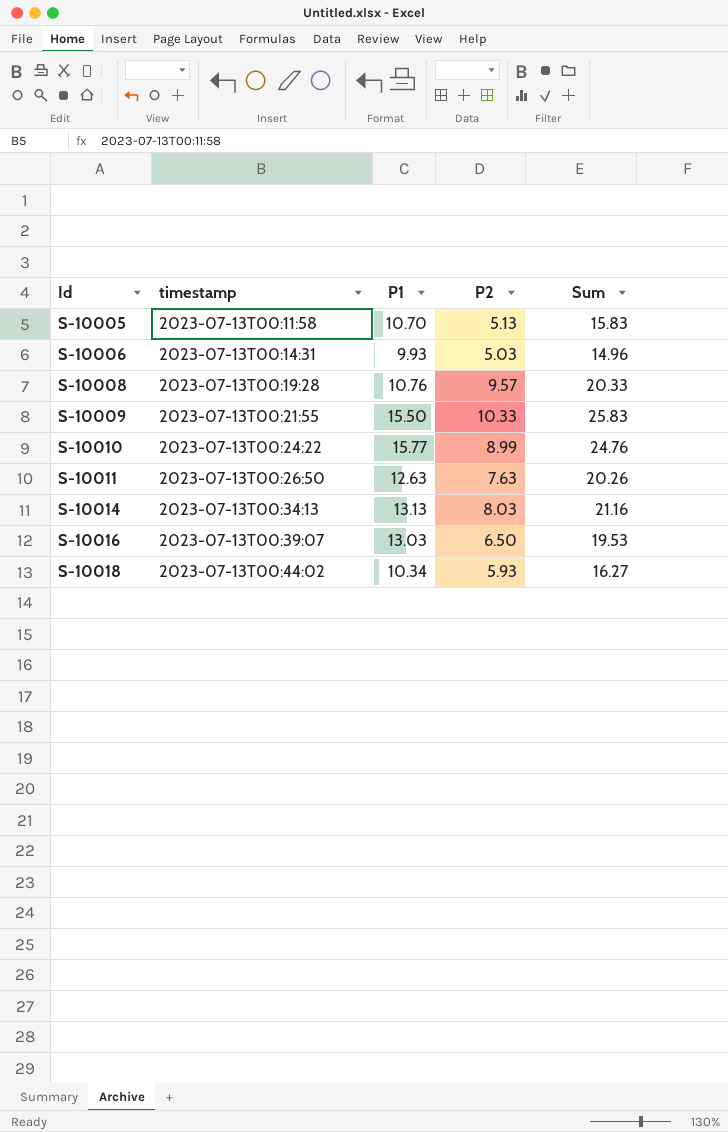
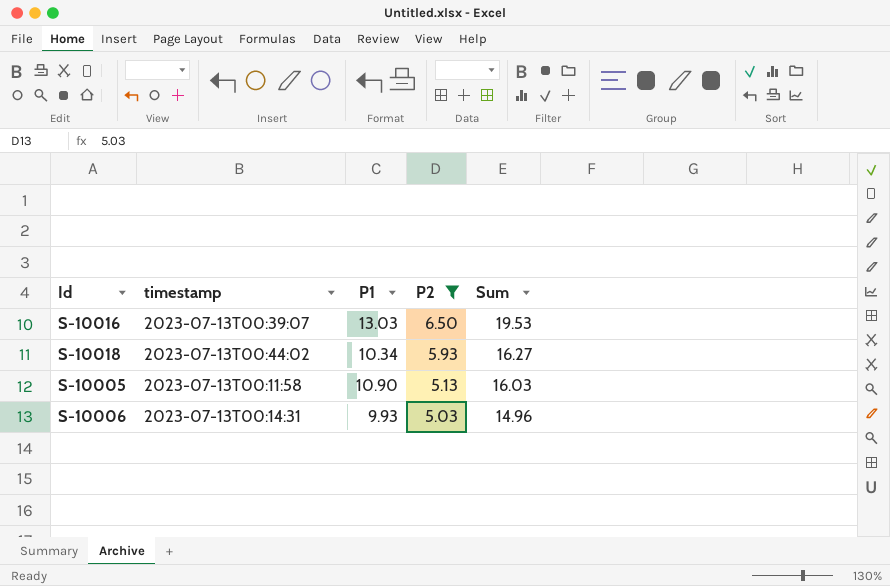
filter: none -> P2 <= 6.50
row order: Id ascending -> P2 descending
S-10005 | P1: 10.70 -> 10.90
S-10005 | Sum: 15.83 -> 16.03

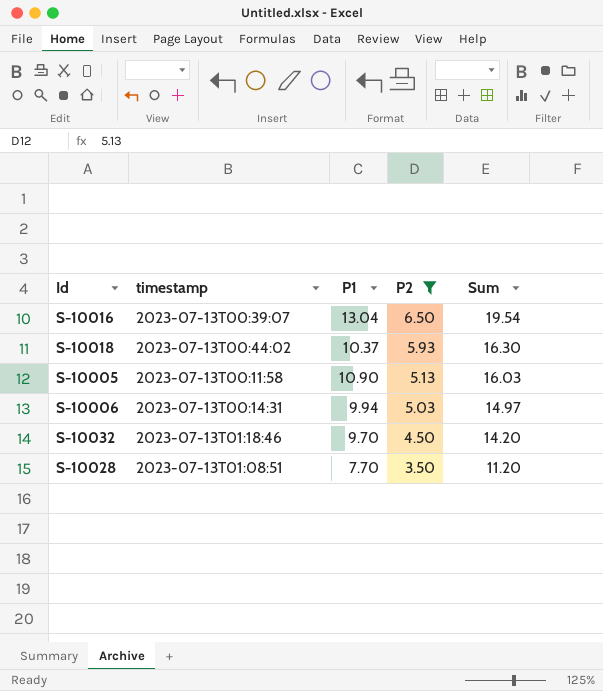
S-10016 | P1: 13.03 -> 13.04
S-10016 | Sum: 19.53 -> 19.54
S-10018 | P1: 10.34 -> 10.37
S-10018 | Sum: 16.27 -> 16.30
S-10006 | P1: 9.93 -> 9.94
S-10006 | Sum: 14.96 -> 14.97
row S-10032: none -> 2023-07-13T01:18:46 | 9.70 | 4.50 | 14.20
row S-10028: none -> 2023-07-13T01:08:51 | 7.70 | 3.50 | 11.20

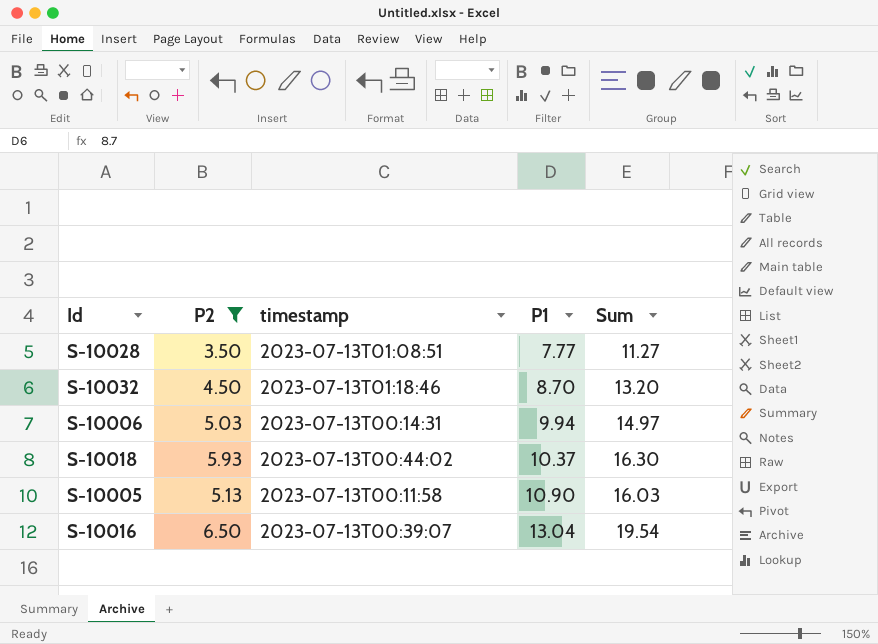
row order: P2 descending -> P1 ascending
column P2 | position: 4 -> 2
S-10028 | P1: 7.70 -> 7.77
S-10028 | Sum: 11.20 -> 11.27
S-10032 | P1: 9.70 -> 8.70
S-10032 | Sum: 14.20 -> 13.20

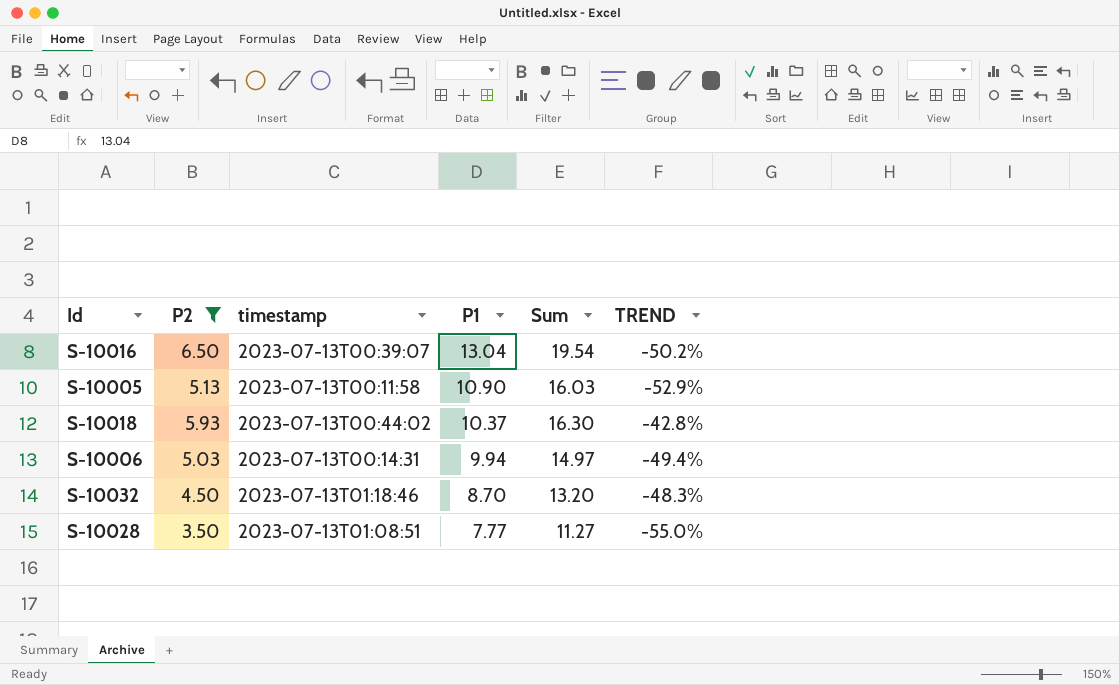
row order: P1 ascending -> P1 descending
column TREND | formula: none -> ([P2] - [P1]) / [P1]

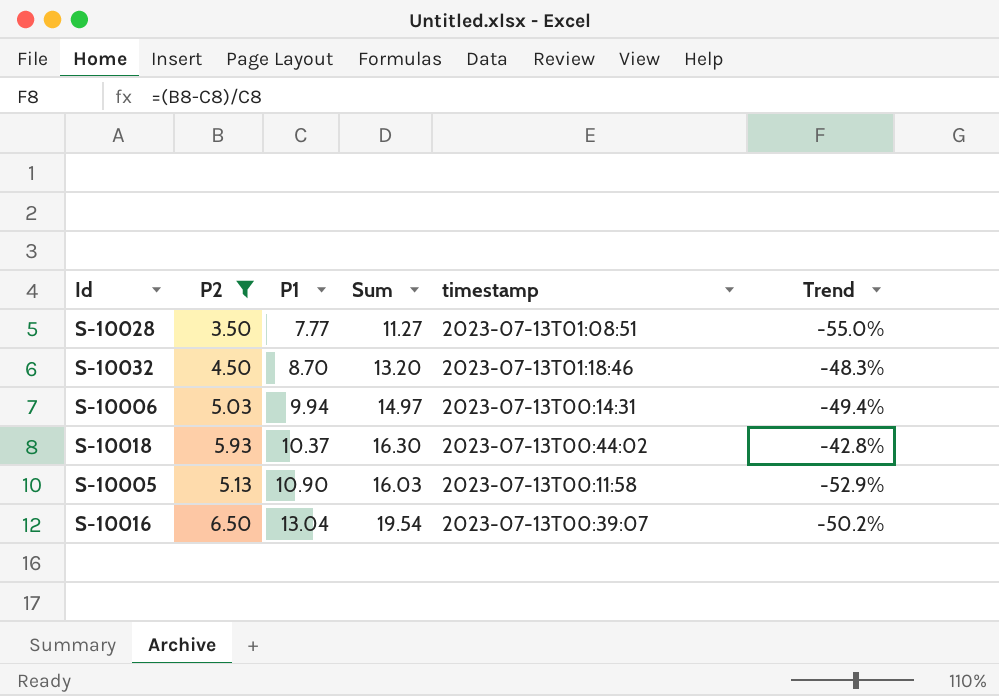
row order: P1 descending -> P1 ascending
column timestamp | position: 3 -> 5
column name: TREND -> Trend

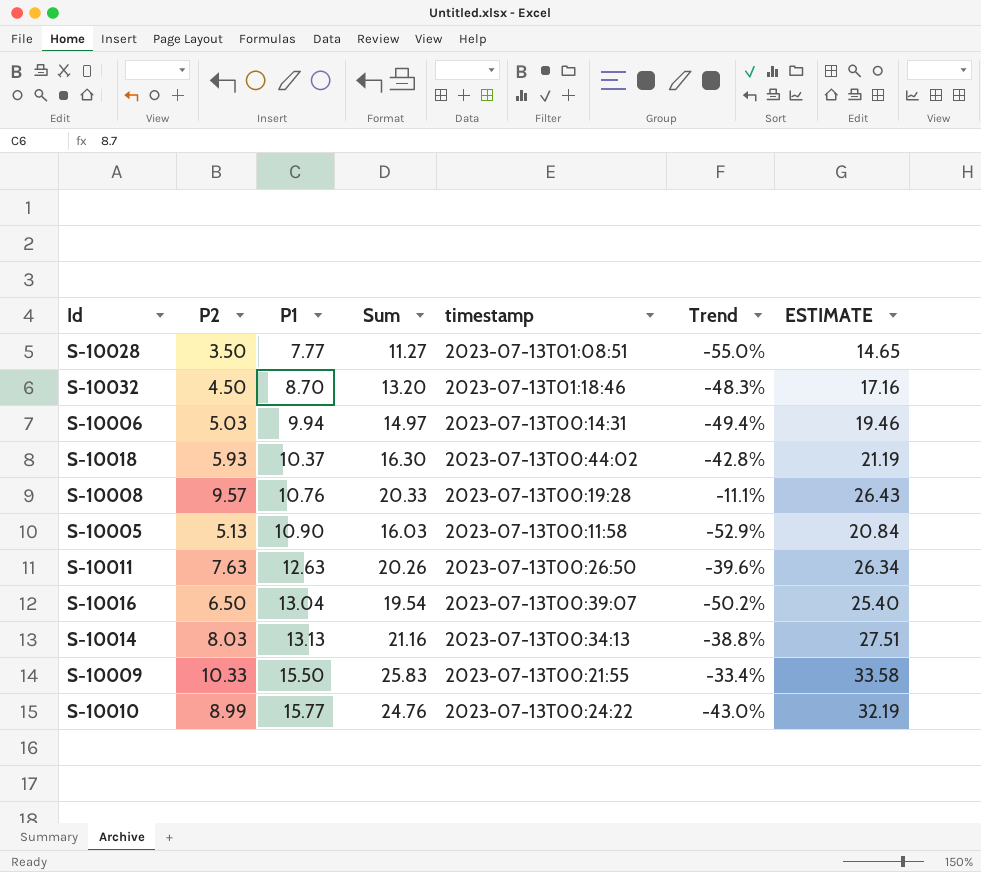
filter: P2 <= 6.50 -> none
column ESTIMATE | formula: none -> [Sum] * 1.3

